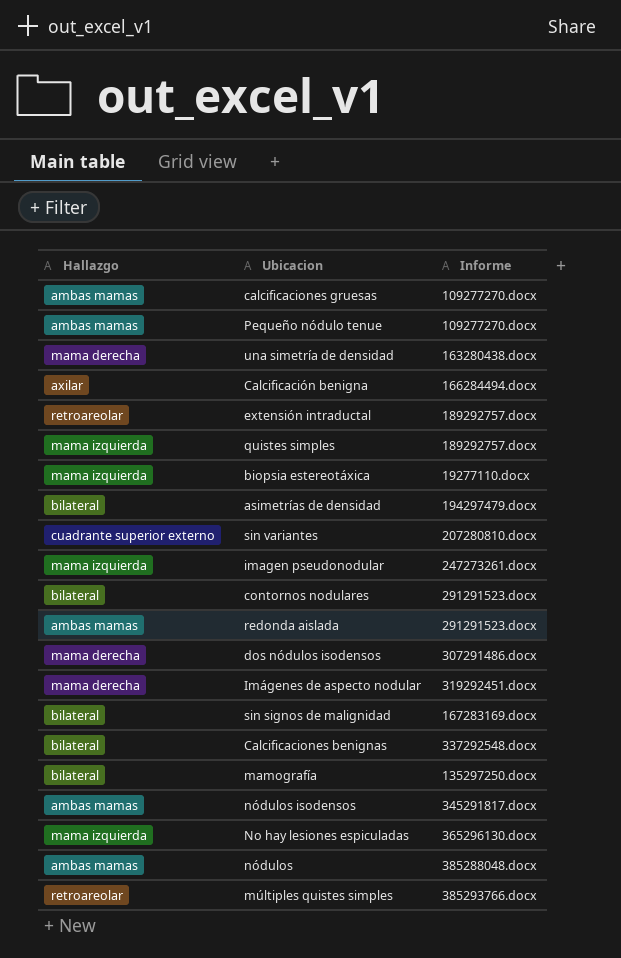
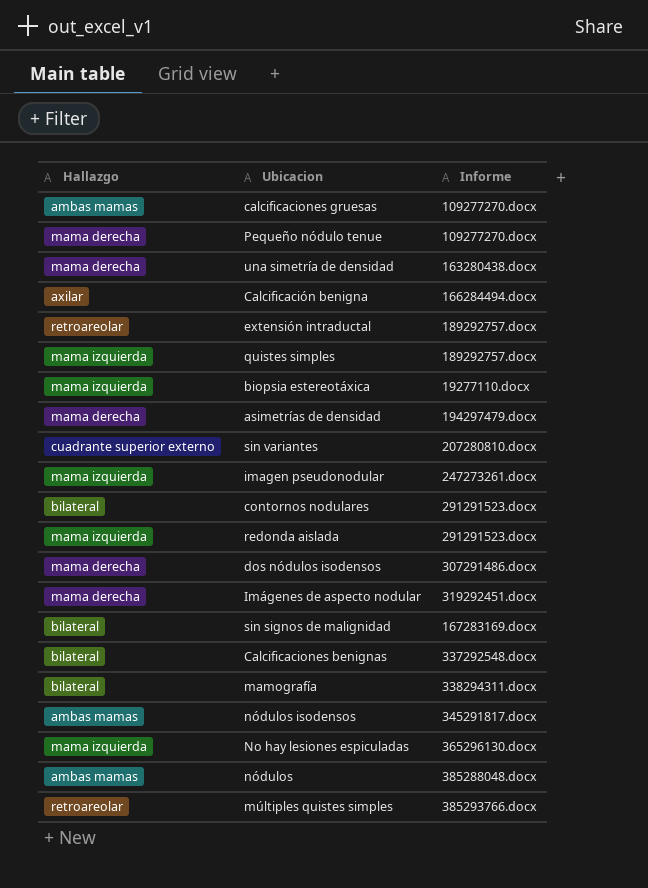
Pequeño nódulo tenue | Hallazgo: ambas mamas -> mama derecha
asimetrías de densidad | Hallazgo: bilateral -> mama derecha
redonda aislada | Hallazgo: ambas mamas -> mama izquierda
mamografía | Informe: 135297250.docx -> 338294311.docx

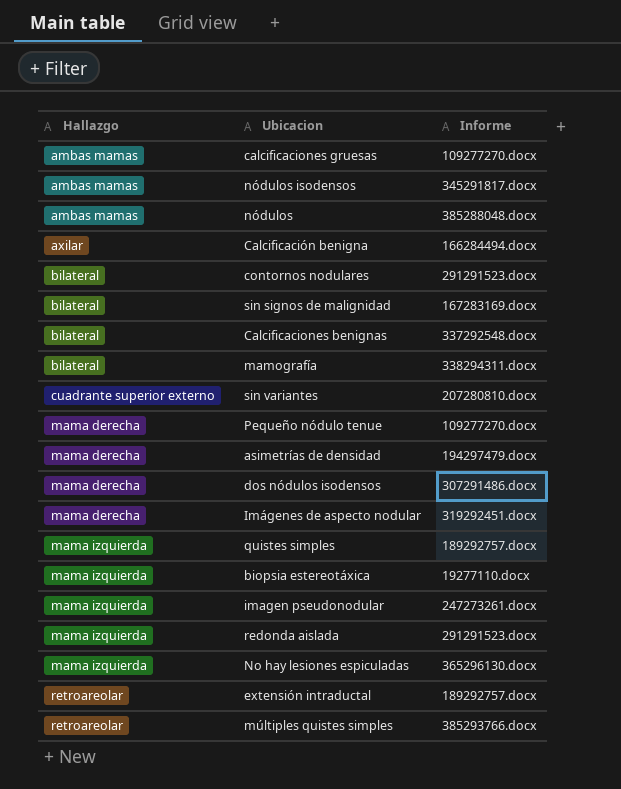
row order: none -> Hallazgo ascending
row una simetría de densidad: mama derecha | 163280438.docx -> none

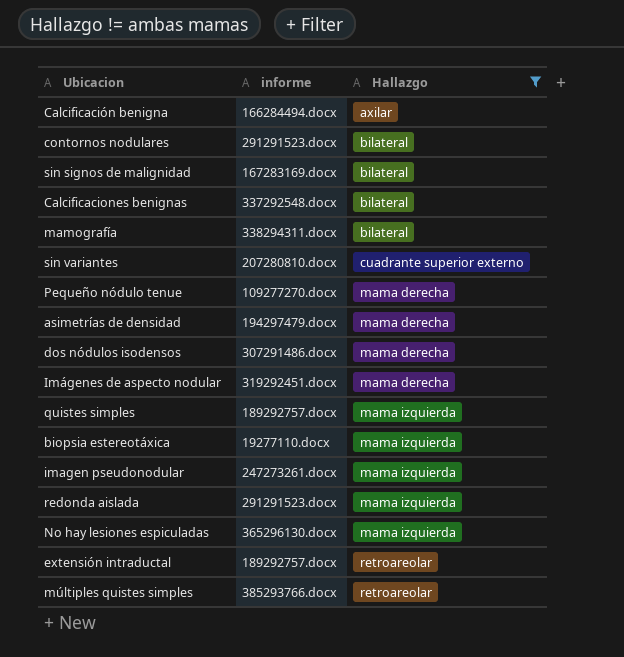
filter: none -> Hallazgo != ambas mamas
column name: Informe -> informe
column Hallazgo | position: 1 -> 3

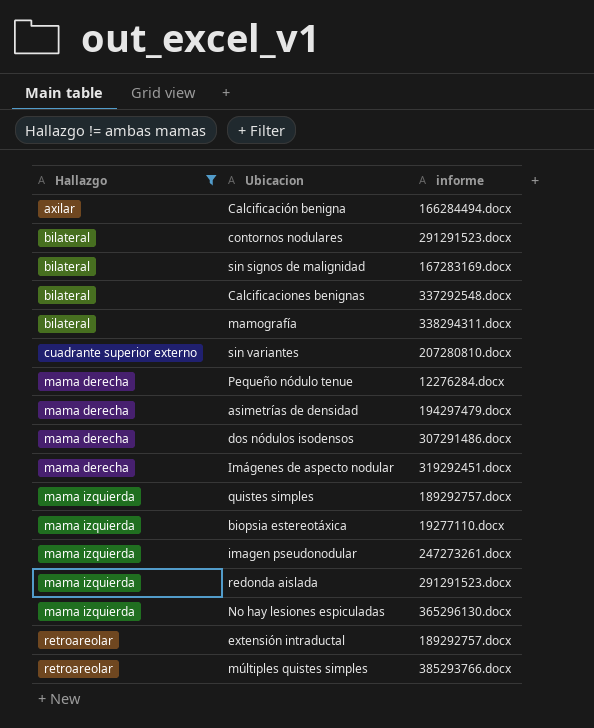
column Hallazgo | position: 3 -> 1
Pequeño nódulo tenue | informe: 109277270.docx -> 12276284.docx

